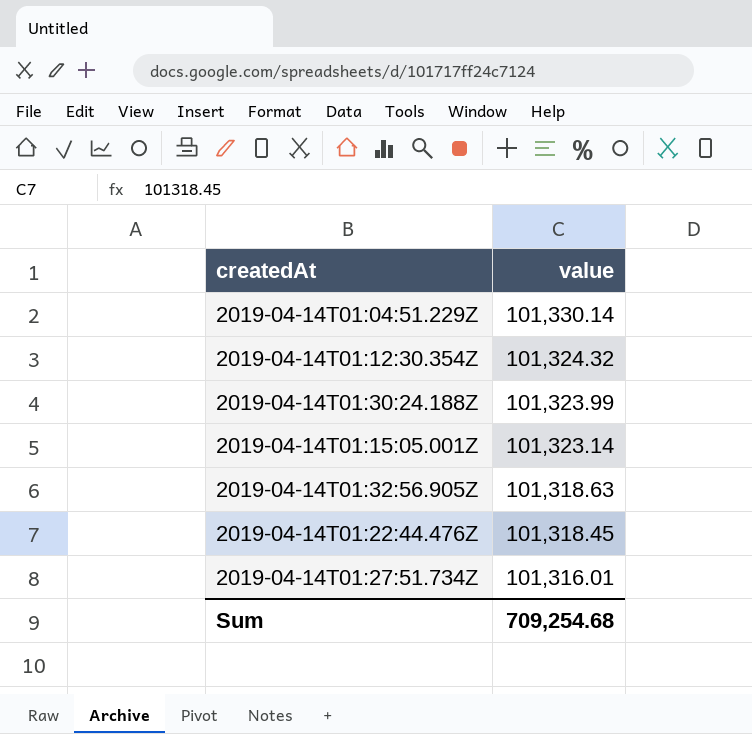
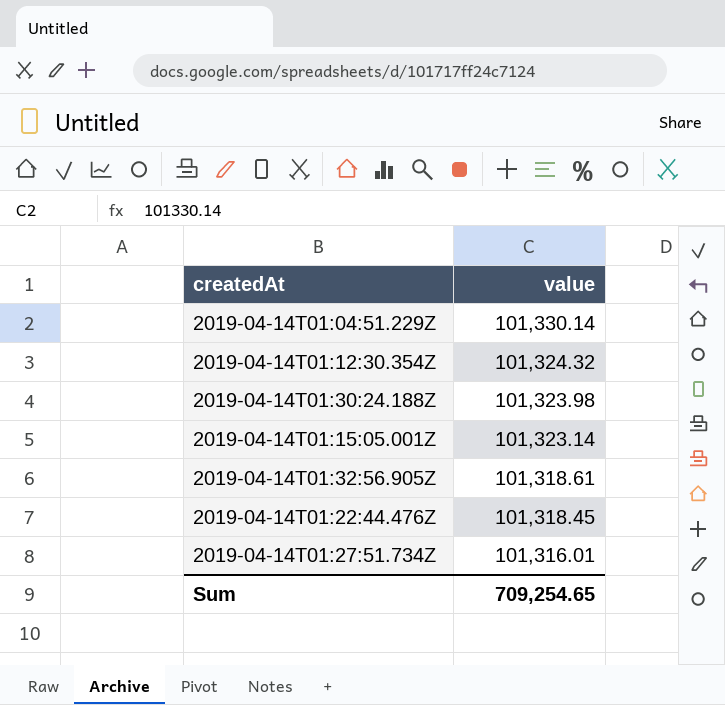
2019-04-14T01:30:24.188Z | value: 101,323.99 -> 101,323.98
2019-04-14T01:32:56.905Z | value: 101,318.63 -> 101,318.61
Sum | value: 709,254.68 -> 709,254.65

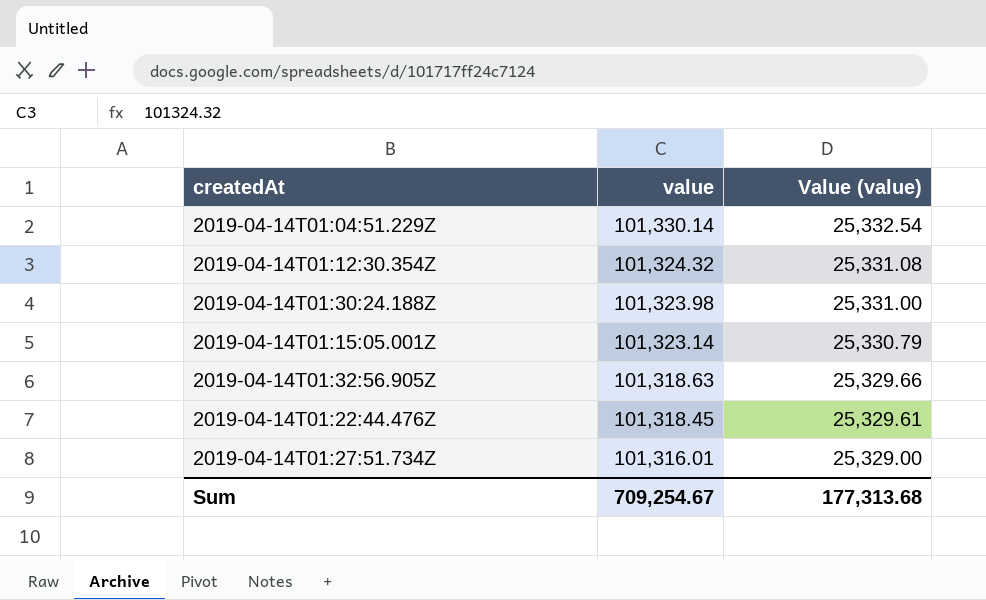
column Value (value) | formula: none -> [value] * 0.25
2019-04-14T01:32:56.905Z | value: 101,318.61 -> 101,318.63
Sum | value: 709,254.65 -> 709,254.67

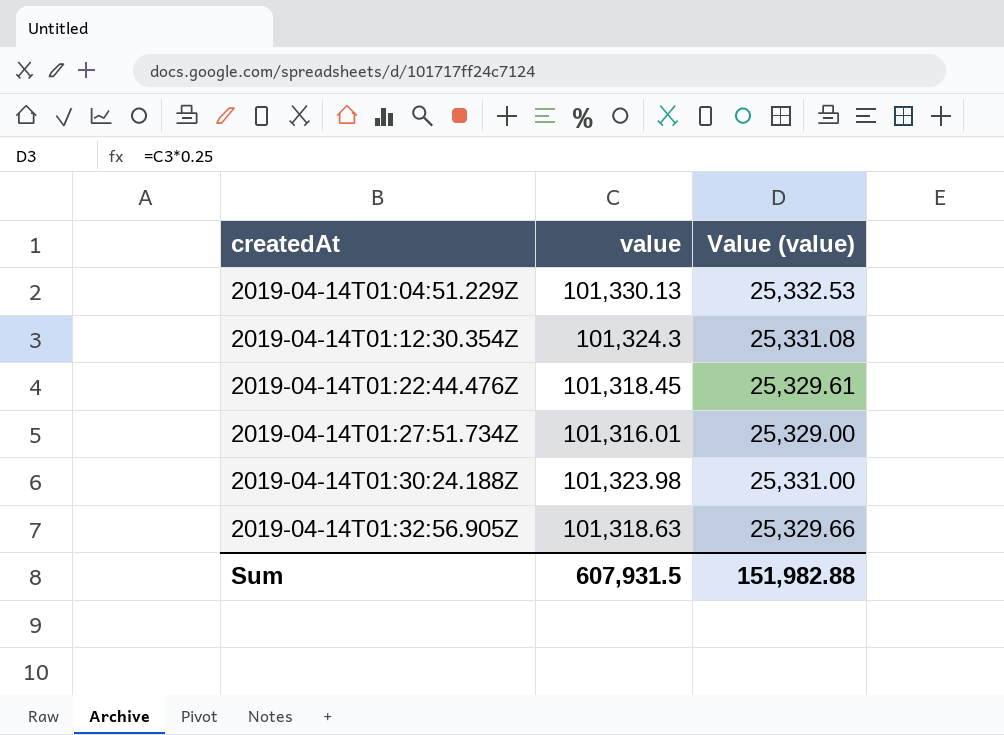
row order: value descending -> createdAt ascending
row 2019-04-14T01:15:05.001Z: 101,323.14 | 25,330.79 -> none
2019-04-14T01:04:51.229Z | value: 101,330.14 -> 101,330.13
2019-04-14T01:04:51.229Z | Value (value): 25,332.54 -> 25,332.53
2019-04-14T01:12:30.354Z | value: 101,324.32 -> 101,324.3
Sum | value: 709,254.67 -> 607,931.5
Sum | Value (value): 177,313.68 -> 151,982.88

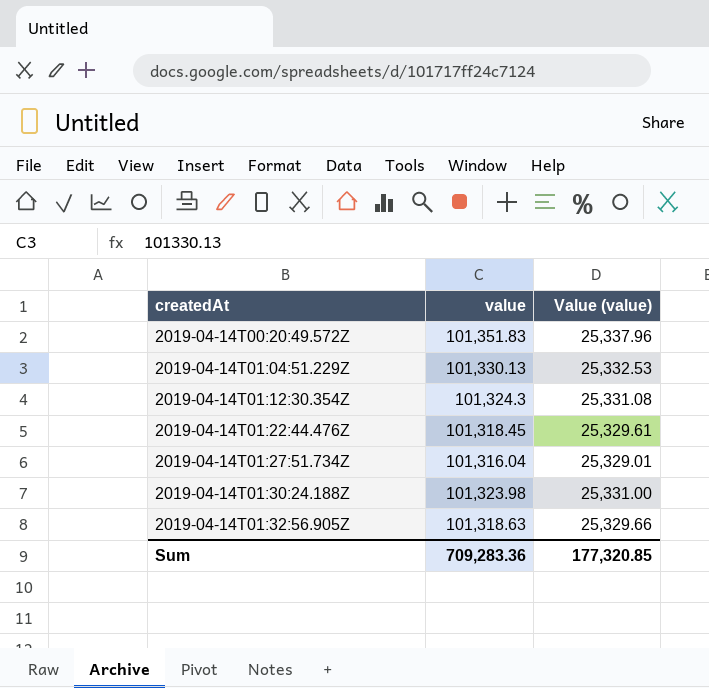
row 2019-04-14T00:20:49.572Z: none -> 101,351.83 | 25,337.96
2019-04-14T01:27:51.734Z | value: 101,316.01 -> 101,316.04
2019-04-14T01:27:51.734Z | Value (value): 25,329.00 -> 25,329.01
Sum | value: 607,931.5 -> 709,283.36
Sum | Value (value): 151,982.88 -> 177,320.85

